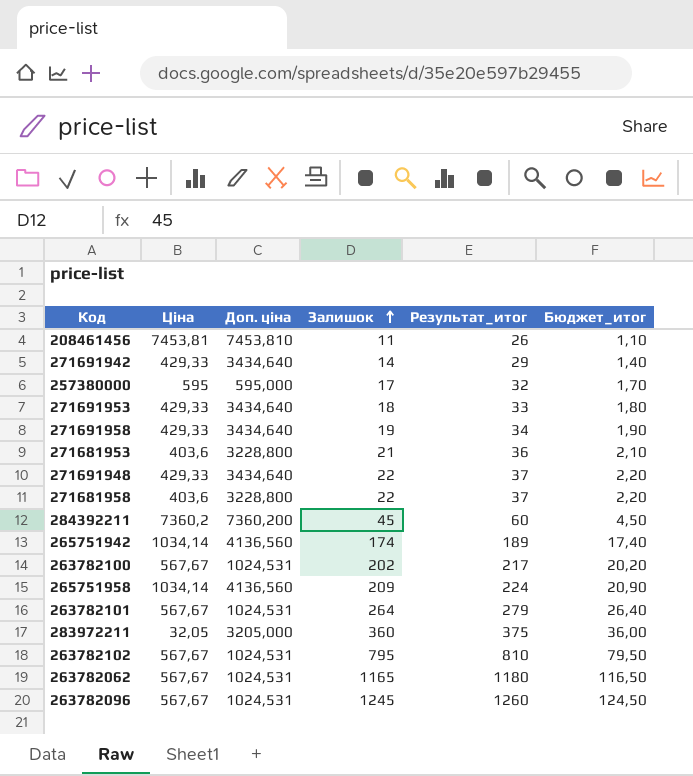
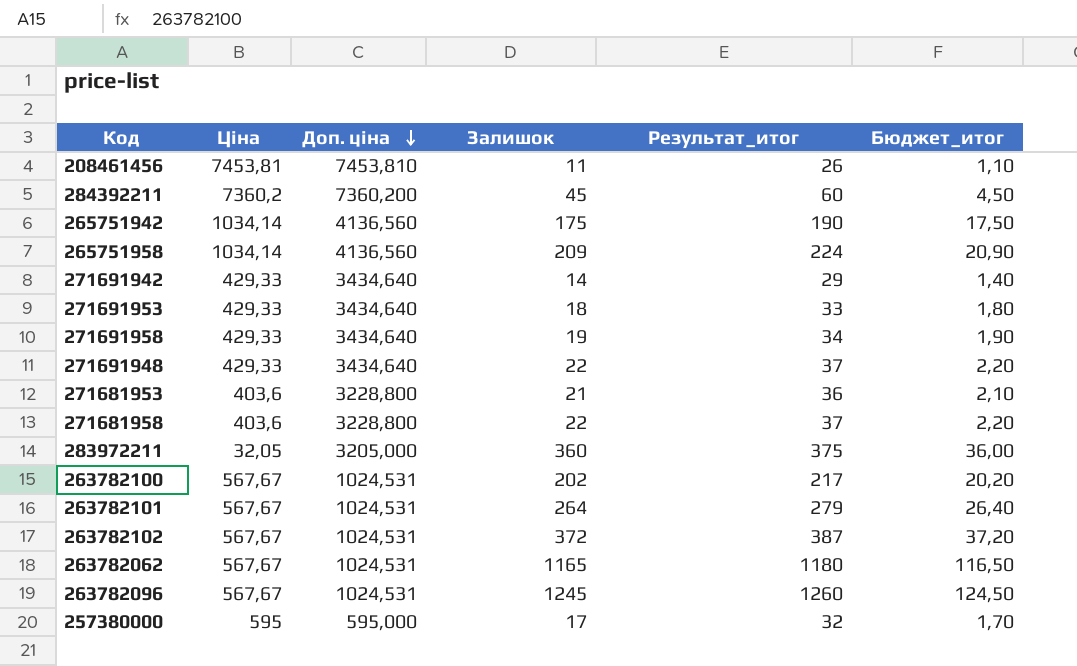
row order: Залишок ascending -> Доп. ціна descending
265751942 | Залишок: 174 -> 175
265751942 | Результат_итог: 189 -> 190
265751942 | Бюджет_итог: 17,40 -> 17,50
263782102 | Залишок: 795 -> 372
263782102 | Результат_итог: 810 -> 387
263782102 | Бюджет_итог: 79,50 -> 37,20

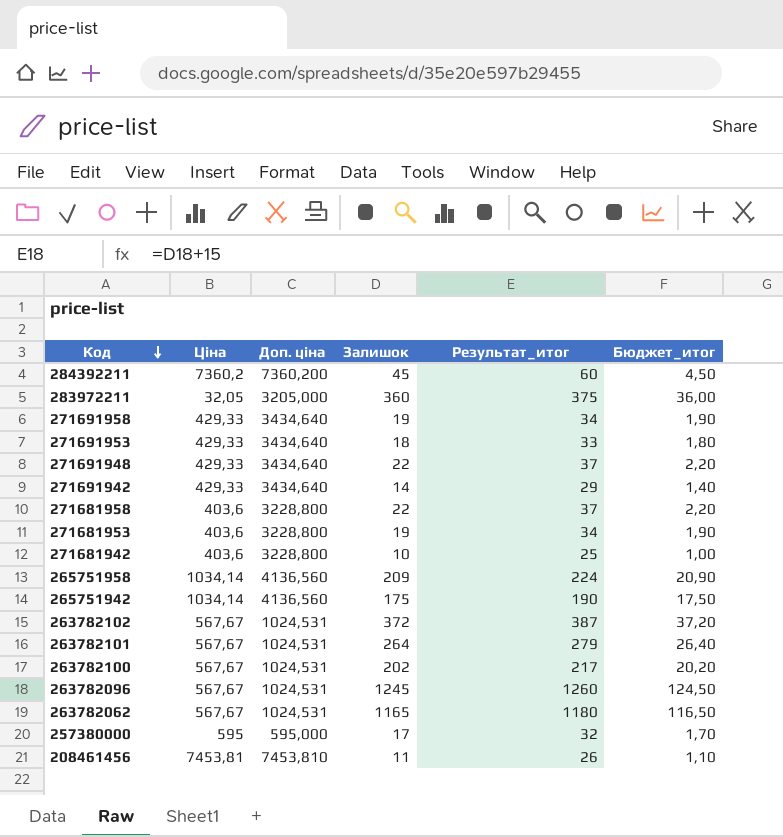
row order: Доп. ціна descending -> Код descending
271681953 | Залишок: 21 -> 19
271681953 | Результат_итог: 36 -> 34
271681953 | Бюджет_итог: 2,10 -> 1,90
row 271681942: none -> 403,6 | 3228,800 | 10 | 25 | 1,00

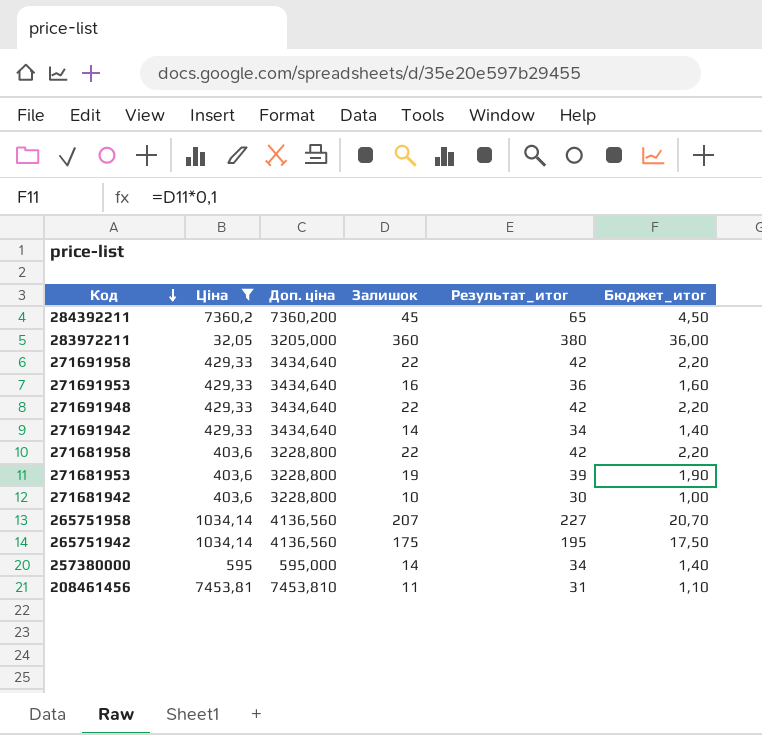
filter: none -> Ціна != 567,67
column Результат_итог | formula: [Залишок] + 15 -> [Залишок] + 20
271691958 | Залишок: 19 -> 22
271691958 | Бюджет_итог: 1,90 -> 2,20
271691953 | Залишок: 18 -> 16
271691953 | Бюджет_итог: 1,80 -> 1,60
265751958 | Залишок: 209 -> 207
265751958 | Бюджет_итог: 20,90 -> 20,70
257380000 | Залишок: 17 -> 14
257380000 | Бюджет_итог: 1,70 -> 1,40

